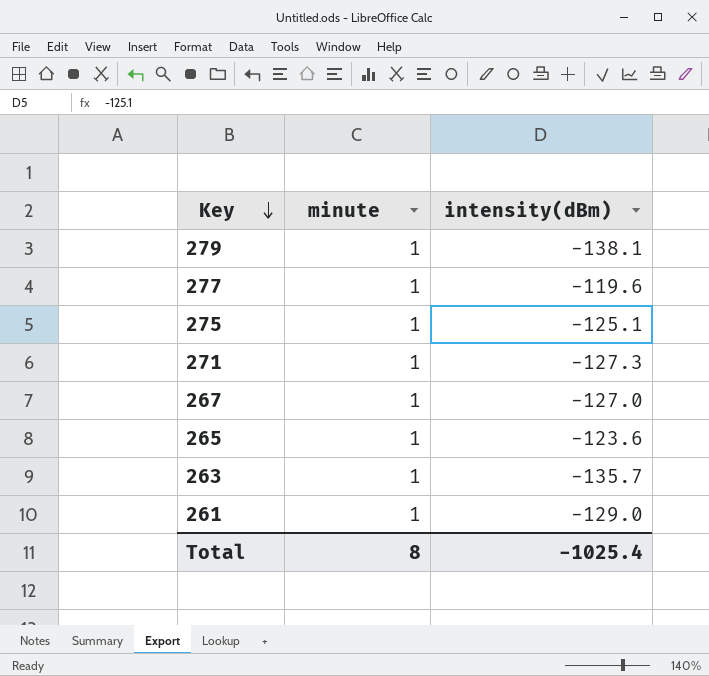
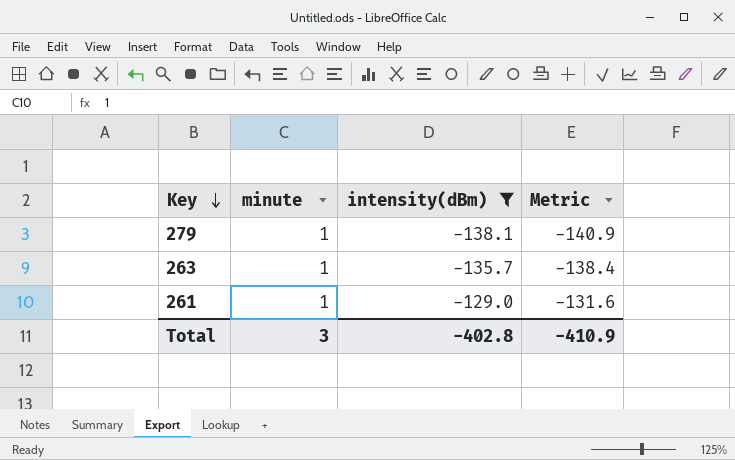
filter: none -> intensity(dBm) <= -129.0
column Metric | formula: none -> [intensity(dBm)] * 1.02
Total | minute: 8 -> 3
Total | intensity(dBm): -1025.4 -> -402.8

